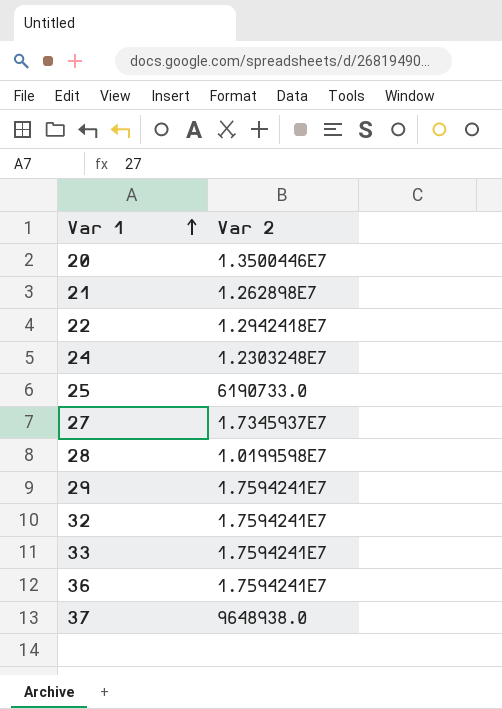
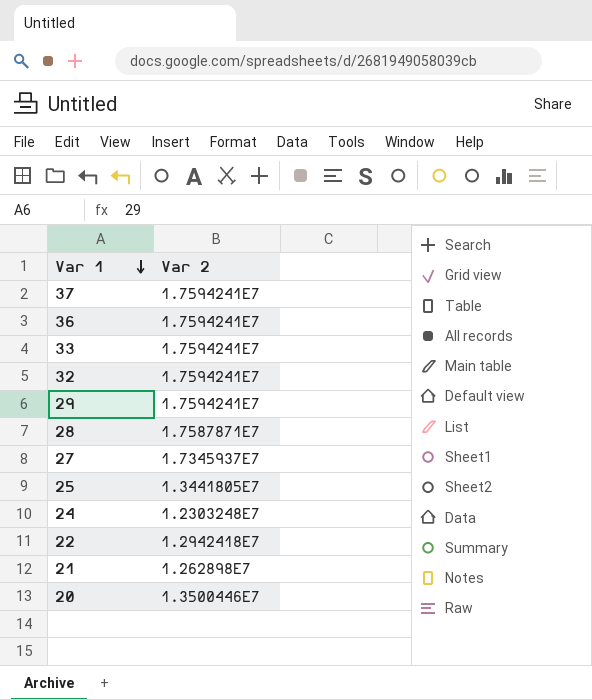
row order: Var 1 ascending -> Var 1 descending
37 | Var 2: 9648938.0 -> 1.7594241E7
28 | Var 2: 1.0199598E7 -> 1.7587871E7
25 | Var 2: 6190733.0 -> 1.3441805E7

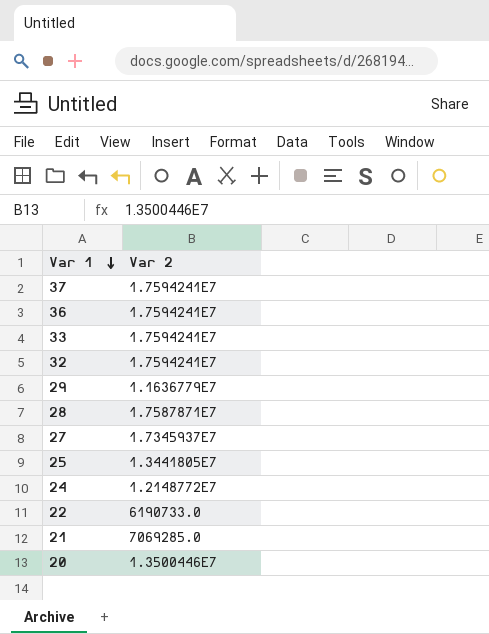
29 | Var 2: 1.7594241E7 -> 1.1636779E7
24 | Var 2: 1.2303248E7 -> 1.2148772E7
22 | Var 2: 1.2942418E7 -> 6190733.0
21 | Var 2: 1.262898E7 -> 7069285.0

